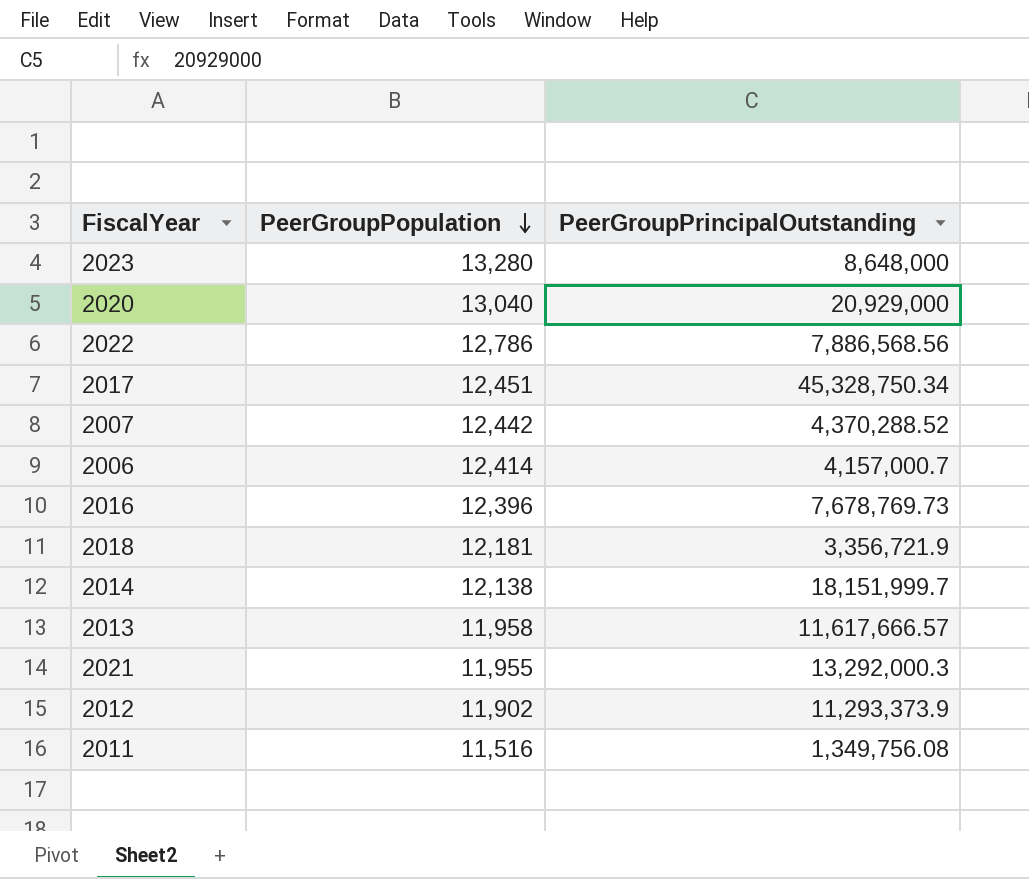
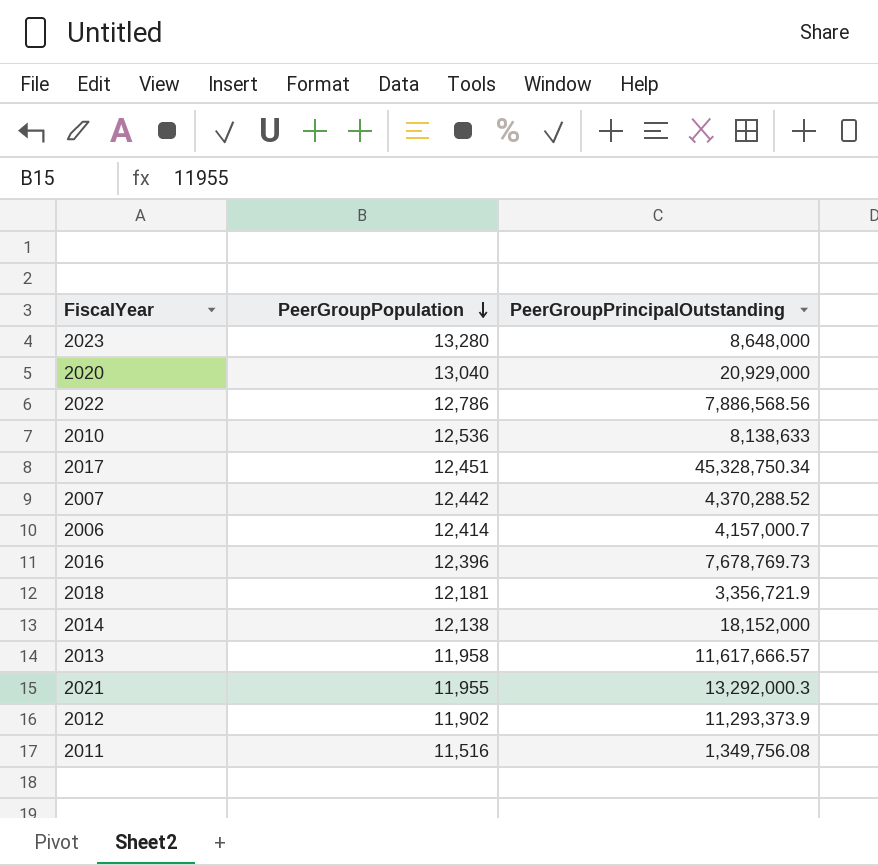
row 2010: none -> 12,536 | 8,138,633
2014 | PeerGroupPrincipalOutstanding: 18,151,999.7 -> 18,152,000

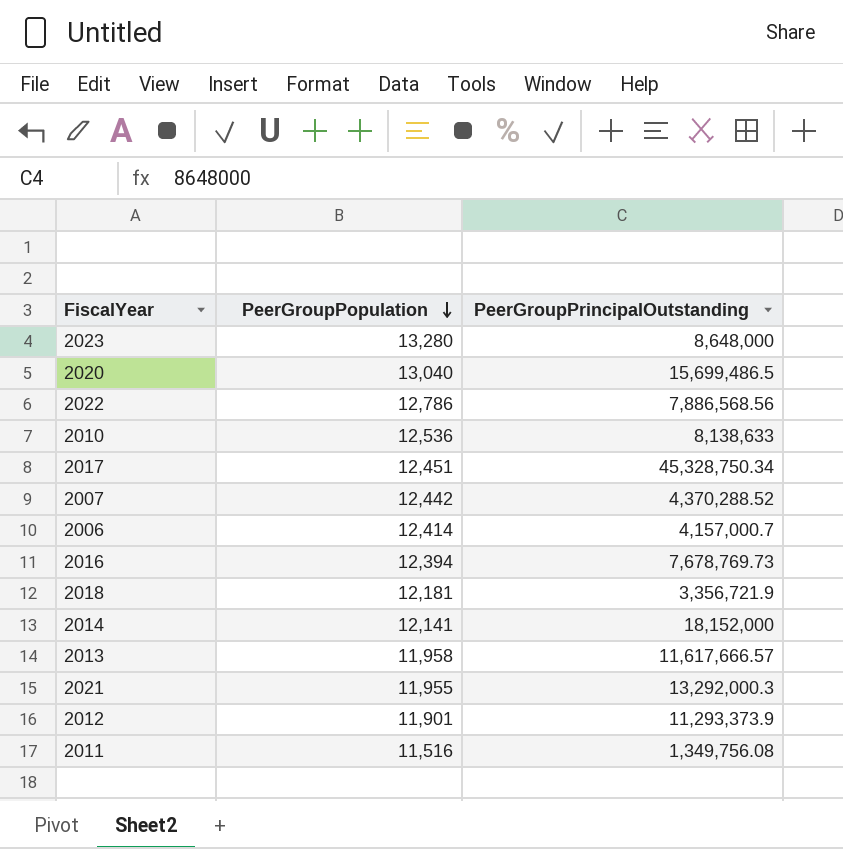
2020 | PeerGroupPrincipalOutstanding: 20,929,000 -> 15,699,486.5
2016 | PeerGroupPopulation: 12,396 -> 12,394
2014 | PeerGroupPopulation: 12,138 -> 12,141
2012 | PeerGroupPopulation: 11,902 -> 11,901

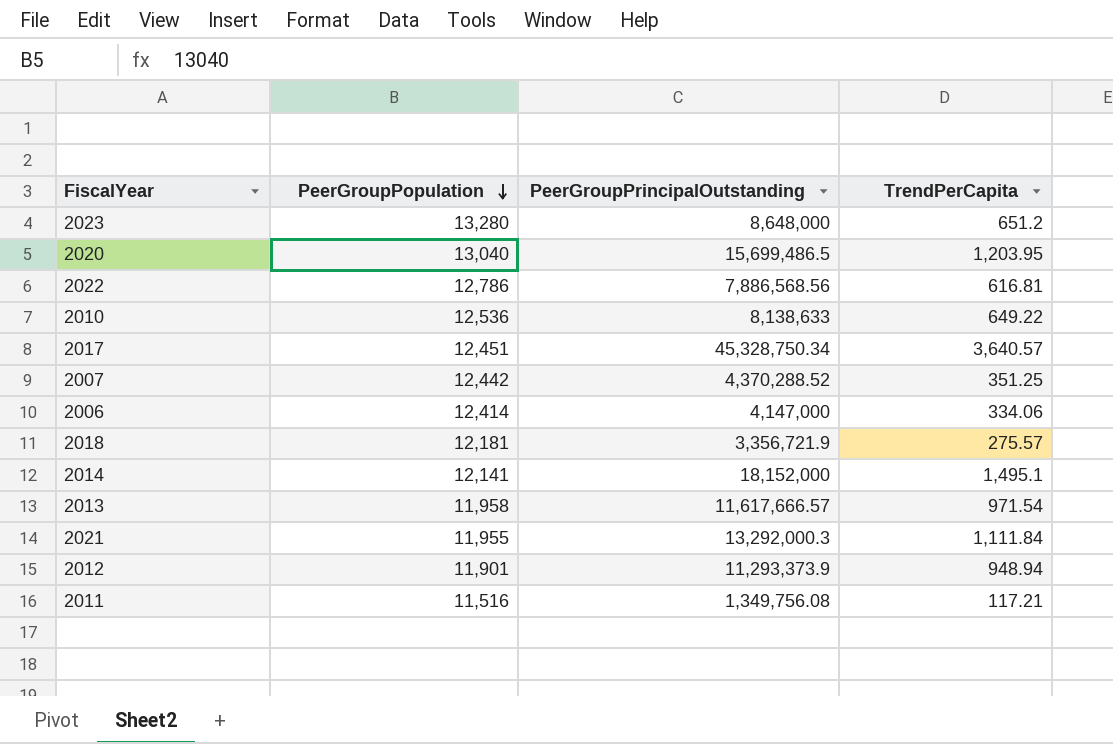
column TrendPerCapita | formula: none -> [PeerGroupPrincipalOutstanding] / [PeerGroupPopulation]
row 2016: 12,394 | 7,678,769.73 -> none
2006 | PeerGroupPrincipalOutstanding: 4,157,000.7 -> 4,147,000

